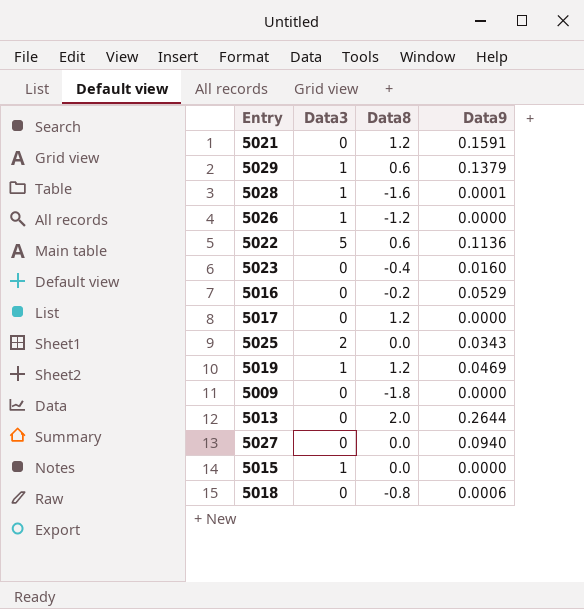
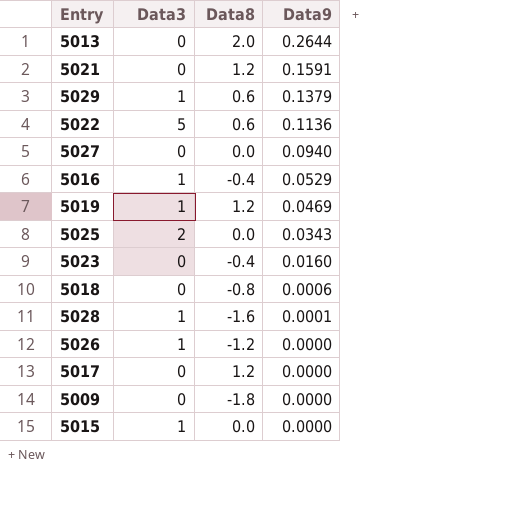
row order: none -> Data9 descending
5016 | Data3: 0 -> 1
5016 | Data8: -0.2 -> -0.4

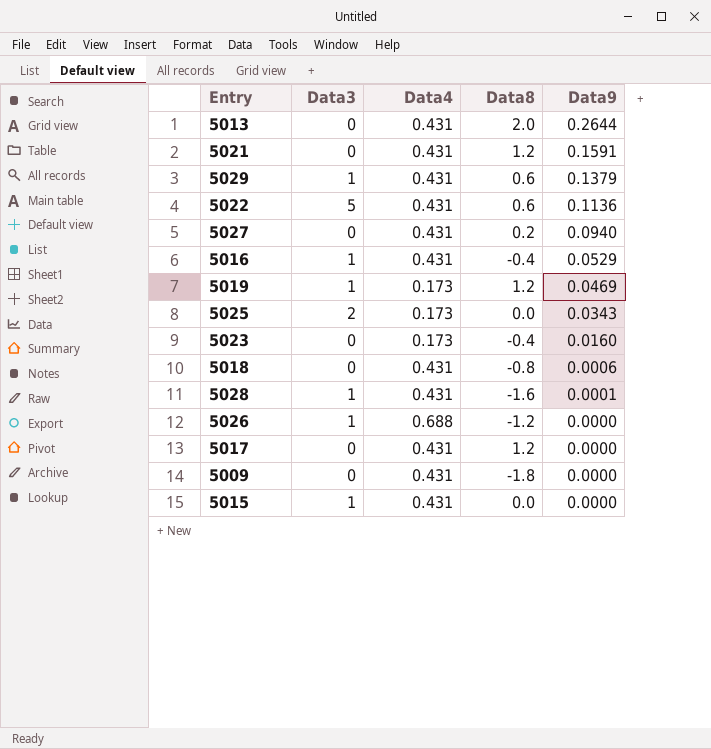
column Data4 | position: none -> 3
5027 | Data8: 0.0 -> 0.2

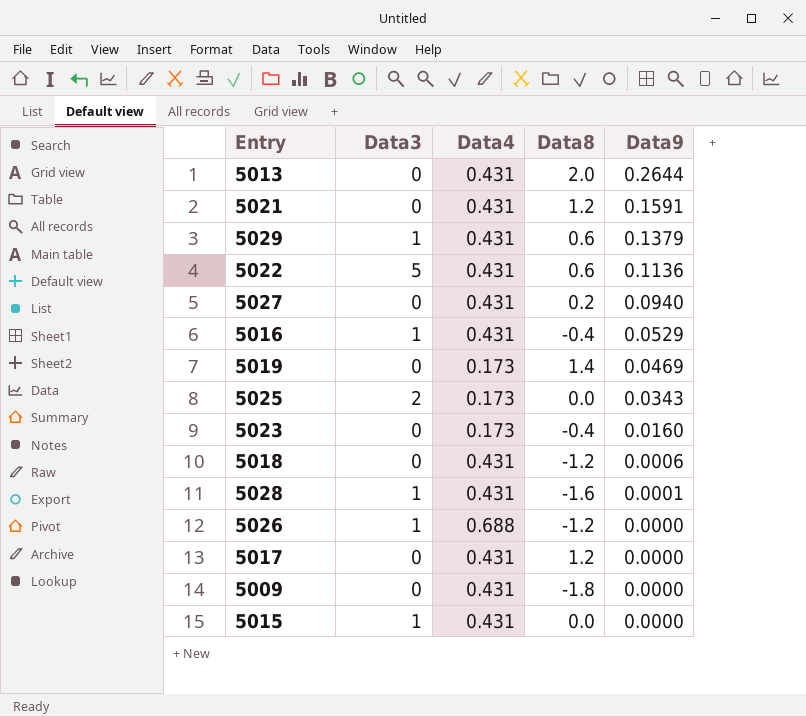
5019 | Data3: 1 -> 0
5019 | Data8: 1.2 -> 1.4
5018 | Data8: -0.8 -> -1.2

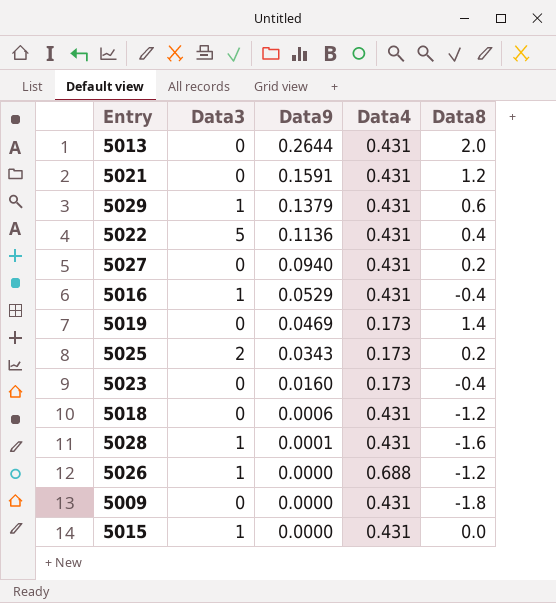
column Data9 | position: 5 -> 3
row 5017: 0 | 0.431 | 1.2 | 0.0000 -> none
5022 | Data8: 0.6 -> 0.4
5025 | Data8: 0.0 -> 0.2

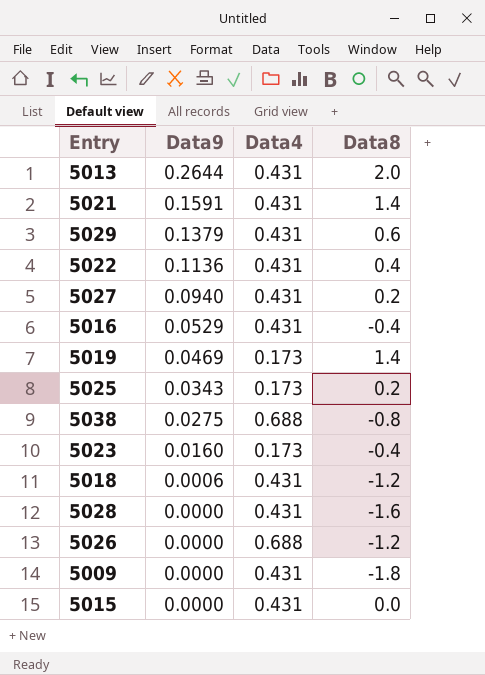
column Data3 | position: 2 -> none
5021 | Data8: 1.2 -> 1.4
row 5038: none -> 0.0275 | 0.688 | -0.8
5028 | Data9: 0.0001 -> 0.0000

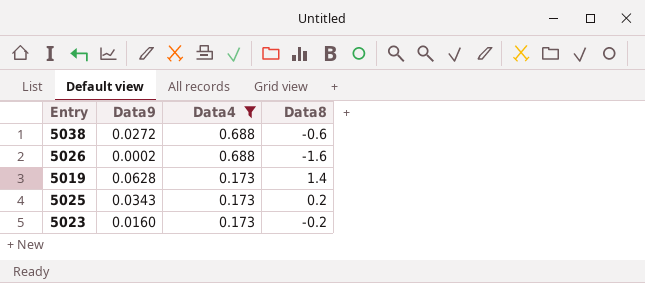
filter: none -> Data4 != 0.431
row order: Data9 descending -> Data4 descending
5038 | Data9: 0.0275 -> 0.0272
5038 | Data8: -0.8 -> -0.6
5026 | Data9: 0.0000 -> 0.0002
5026 | Data8: -1.2 -> -1.6
5019 | Data9: 0.0469 -> 0.0628
5023 | Data8: -0.4 -> -0.2

